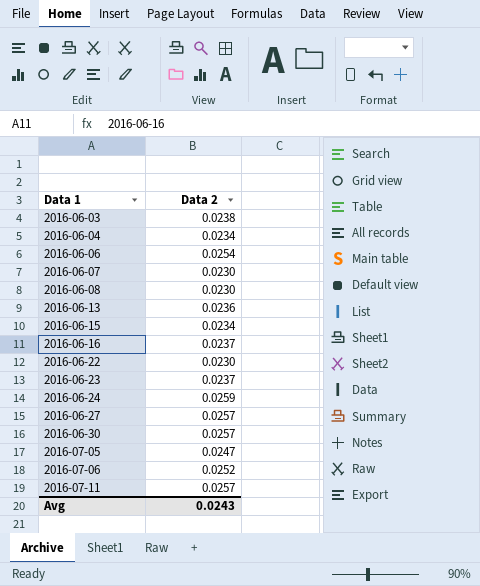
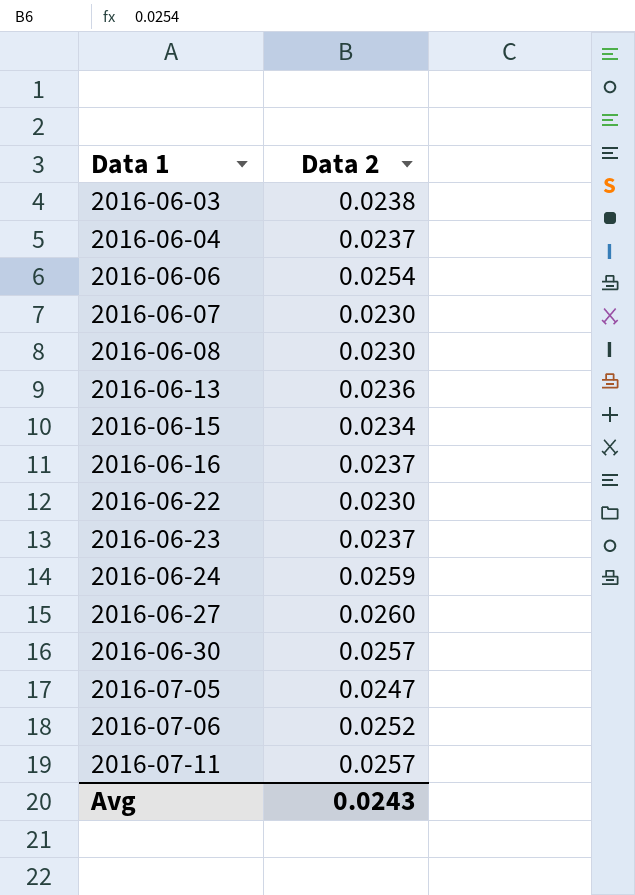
2016-06-04 | Data 2: 0.0234 -> 0.0237
2016-06-27 | Data 2: 0.0257 -> 0.0260

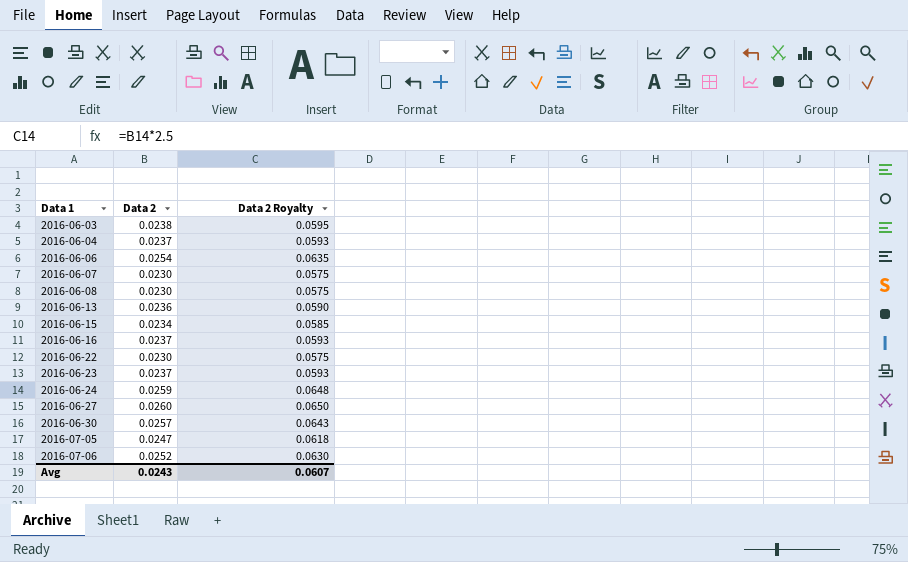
column Data 2 Royalty | formula: none -> [Data 2] * 2.5
row 2016-07-11: 0.0257 -> none

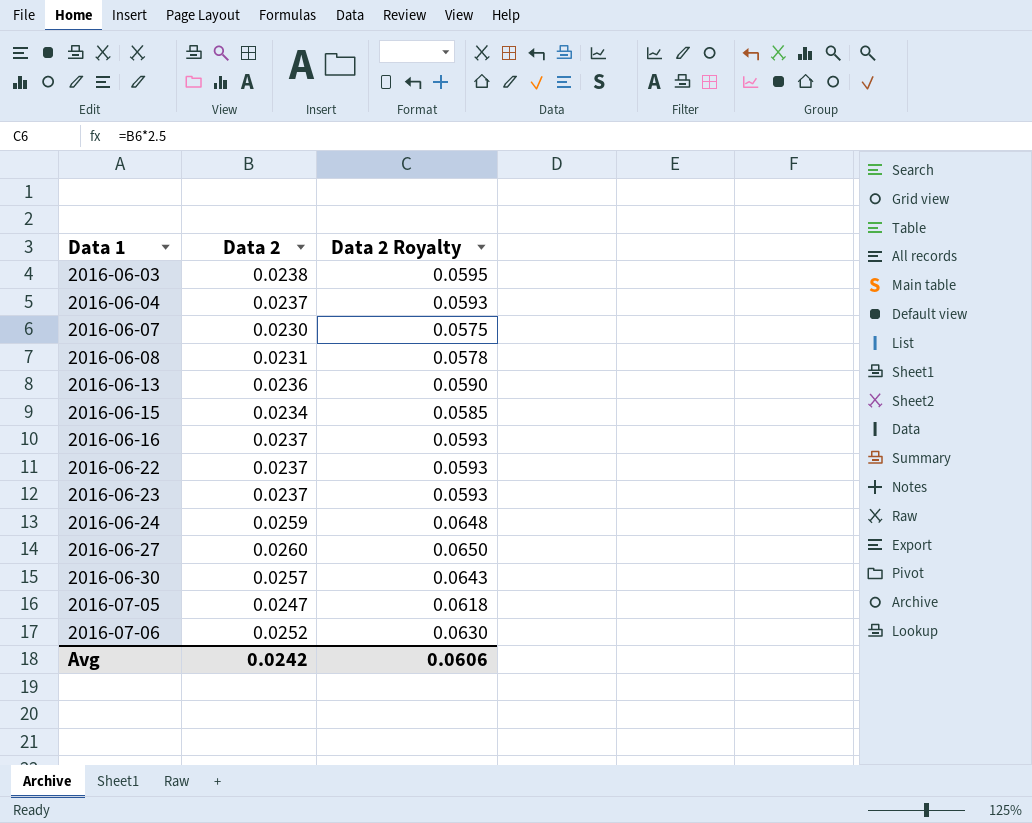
row 2016-06-06: 0.0254 | 0.0635 -> none
2016-06-08 | Data 2: 0.0230 -> 0.0231
2016-06-08 | Data 2 Royalty: 0.0575 -> 0.0578
2016-06-22 | Data 2: 0.0230 -> 0.0237
2016-06-22 | Data 2 Royalty: 0.0575 -> 0.0593
Avg | Data 2: 0.0243 -> 0.0242
Avg | Data 2 Royalty: 0.0607 -> 0.0606

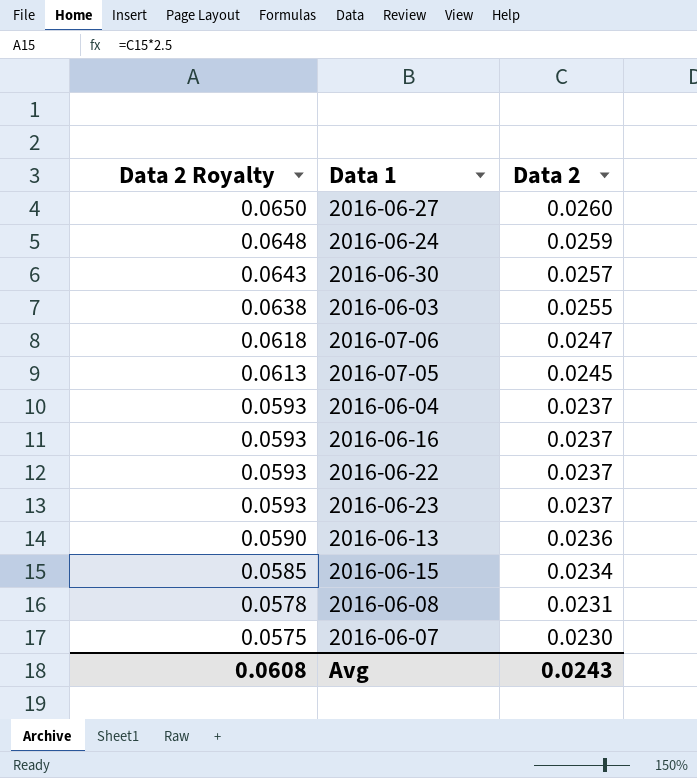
row order: Data 1 ascending -> Data 2 Royalty descending
column Data 2 Royalty | position: 3 -> 1
2016-06-03 | Data 2 Royalty: 0.0595 -> 0.0638
2016-06-03 | Data 2: 0.0238 -> 0.0255
2016-07-06 | Data 2 Royalty: 0.0630 -> 0.0618
2016-07-06 | Data 2: 0.0252 -> 0.0247
2016-07-05 | Data 2 Royalty: 0.0618 -> 0.0613
2016-07-05 | Data 2: 0.0247 -> 0.0245
Avg | Data 2 Royalty: 0.0606 -> 0.0608
Avg | Data 2: 0.0242 -> 0.0243

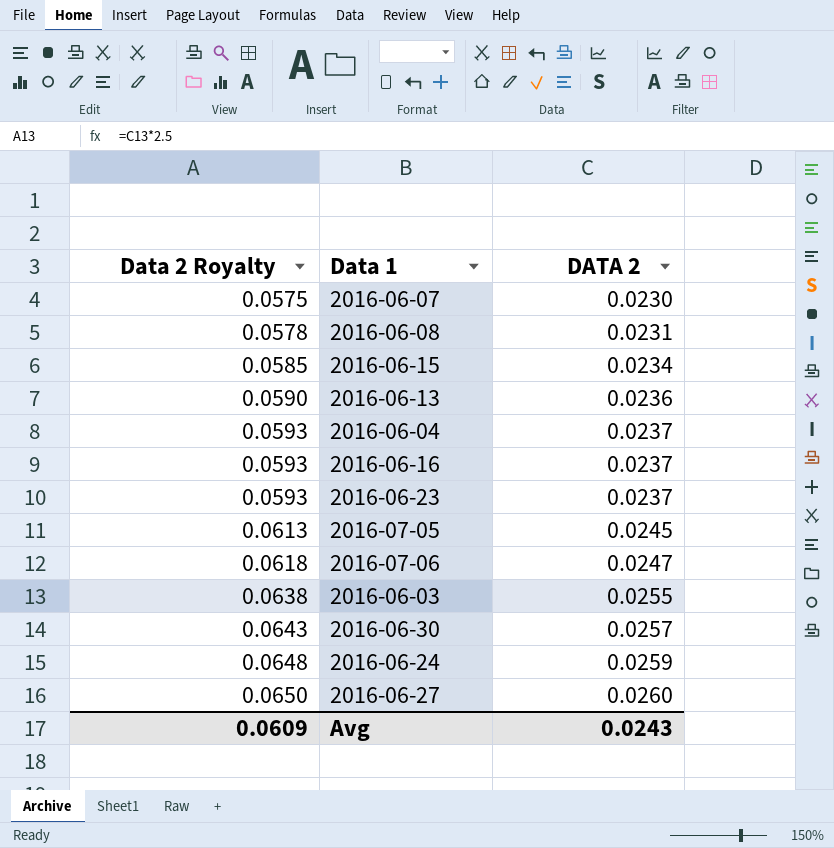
row order: Data 2 Royalty descending -> Data 2 Royalty ascending
column name: Data 2 -> DATA 2
row 2016-06-22: 0.0593 | 0.0237 -> none
Avg | Data 2 Royalty: 0.0608 -> 0.0609

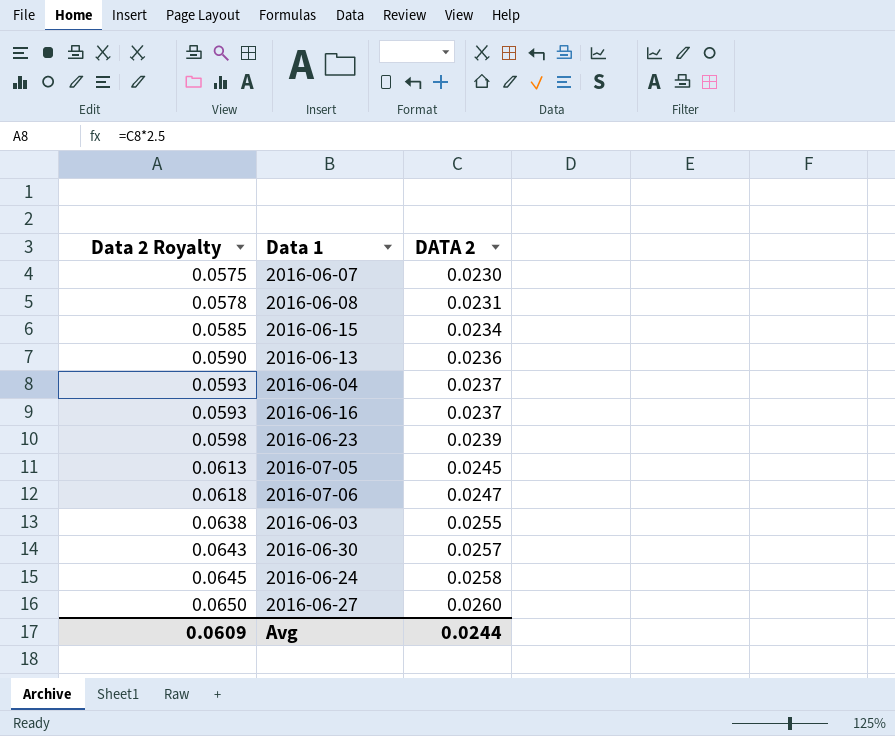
2016-06-23 | Data 2 Royalty: 0.0593 -> 0.0598
2016-06-23 | DATA 2: 0.0237 -> 0.0239
2016-06-24 | Data 2 Royalty: 0.0648 -> 0.0645
2016-06-24 | DATA 2: 0.0259 -> 0.0258
Avg | DATA 2: 0.0243 -> 0.0244

